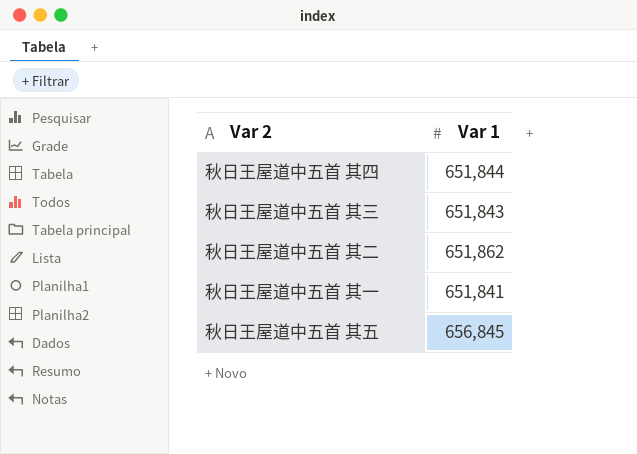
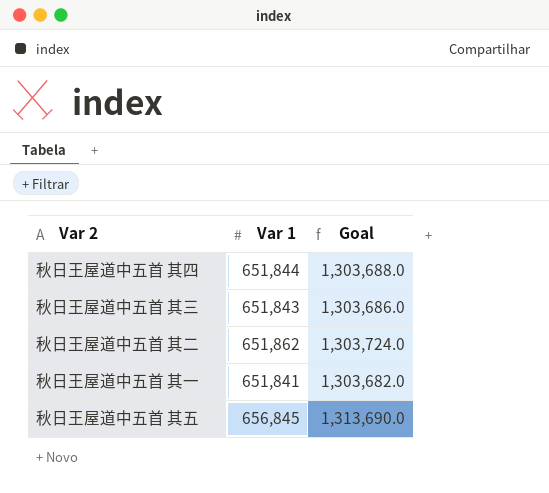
column Goal | formula: none -> [Var 1] * 2

